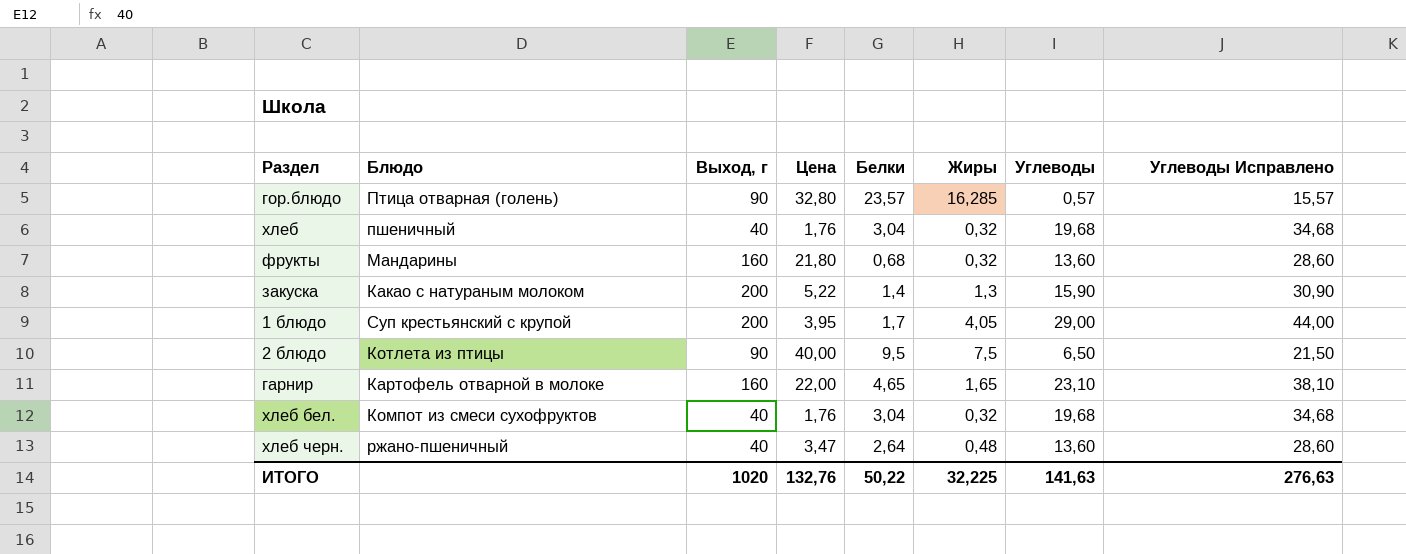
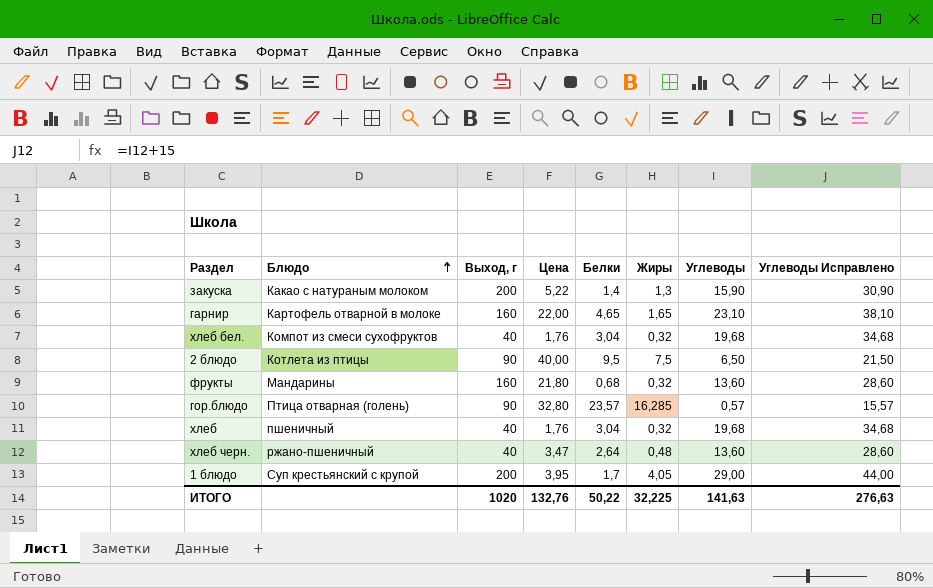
row order: none -> Блюдо ascending

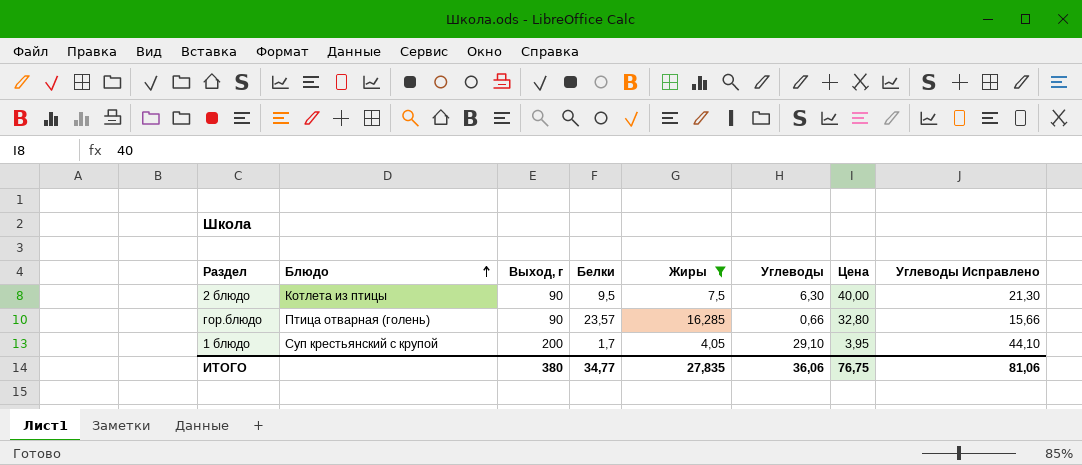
filter: none -> Жиры >= 4,05
column Цена | position: 4 -> 7
2 блюдо | Углеводы: 6,50 -> 6,30
2 блюдо | Углеводы Исправлено: 21,50 -> 21,30
гор.блюдо | Углеводы: 0,57 -> 0,66
гор.блюдо | Углеводы Исправлено: 15,57 -> 15,66
1 блюдо | Углеводы: 29,00 -> 29,10
1 блюдо | Углеводы Исправлено: 44,00 -> 44,10
ИТОГО | Выход, г: 1020 -> 380
ИТОГО | Белки: 50,22 -> 34,77
ИТОГО | Жиры: 32,225 -> 27,835
ИТОГО | Углеводы: 141,63 -> 36,06
ИТОГО | Цена: 132,76 -> 76,75
ИТОГО | Углеводы Исправлено: 276,63 -> 81,06

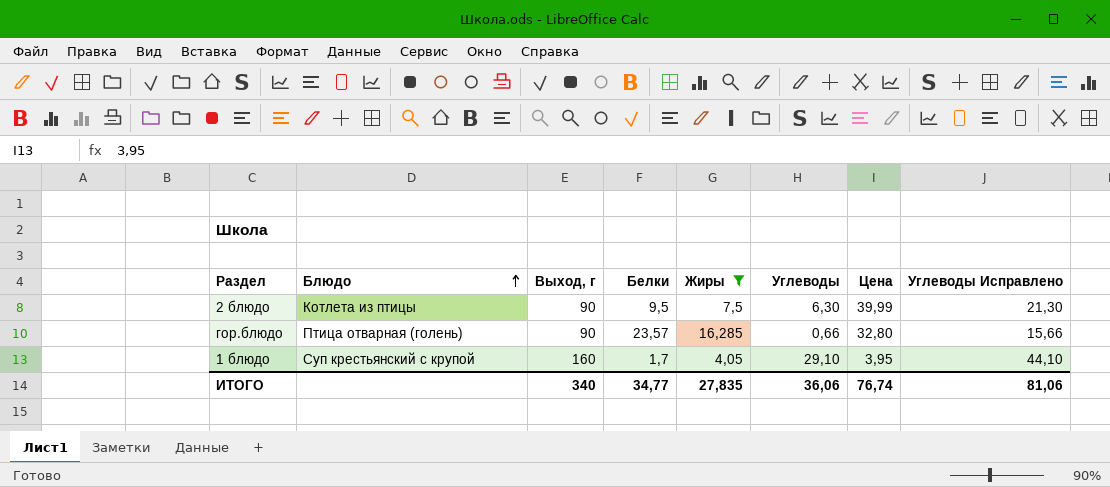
2 блюдо | Цена: 40,00 -> 39,99
1 блюдо | Выход, г: 200 -> 160
ИТОГО | Выход, г: 380 -> 340
ИТОГО | Цена: 76,75 -> 76,74

